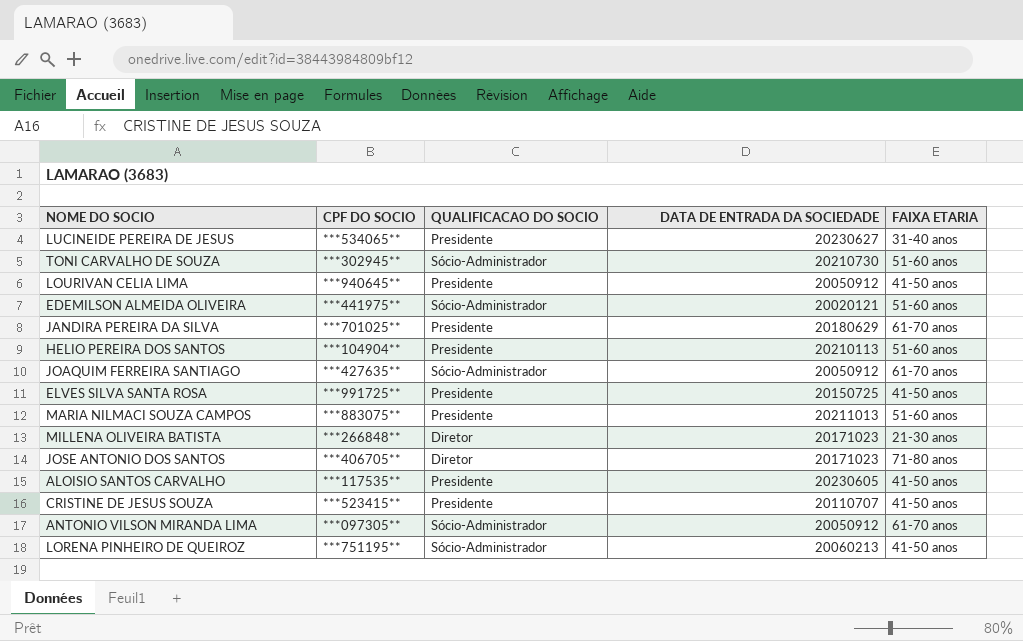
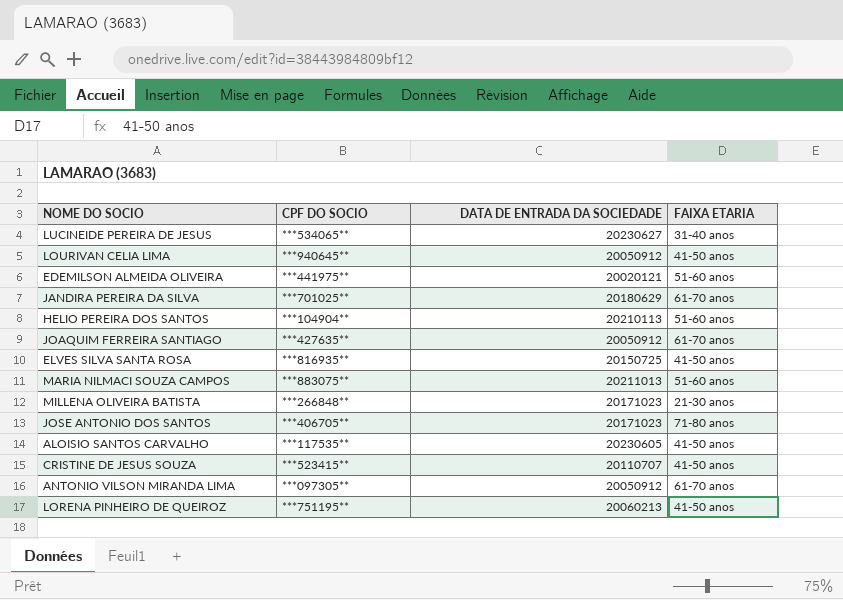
column QUALIFICACAO DO SOCIO | position: 3 -> none
row TONI CARVALHO DE SOUZA: ***302945** | Sócio-Administrador | 20210730 | 51-60 anos -> none
ELVES SILVA SANTA ROSA | CPF DO SOCIO: ***991725** -> ***816935**

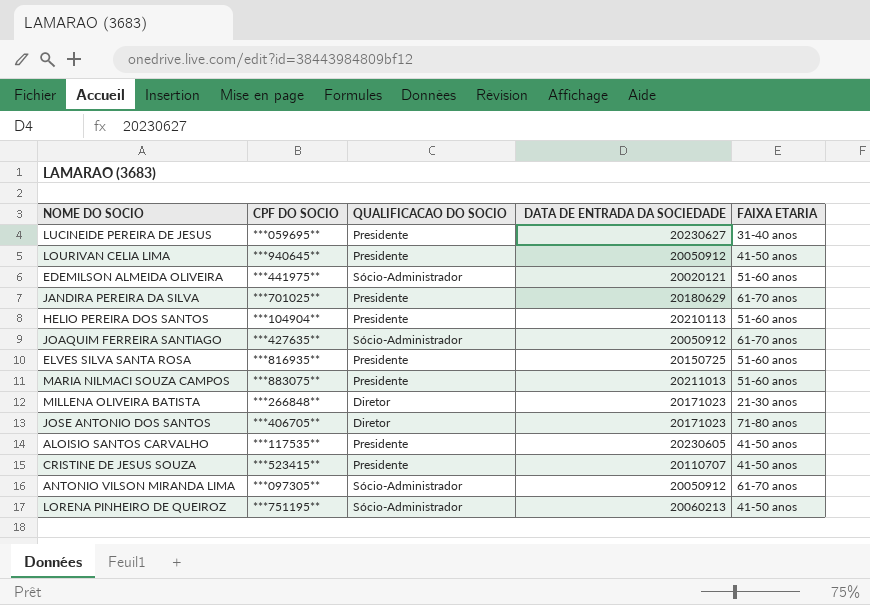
column QUALIFICACAO DO SOCIO | position: none -> 3
LUCINEIDE PEREIRA DE JESUS | CPF DO SOCIO: ***534065** -> ***059695**
ELVES SILVA SANTA ROSA | FAIXA ETARIA: 41-50 anos -> 51-60 anos

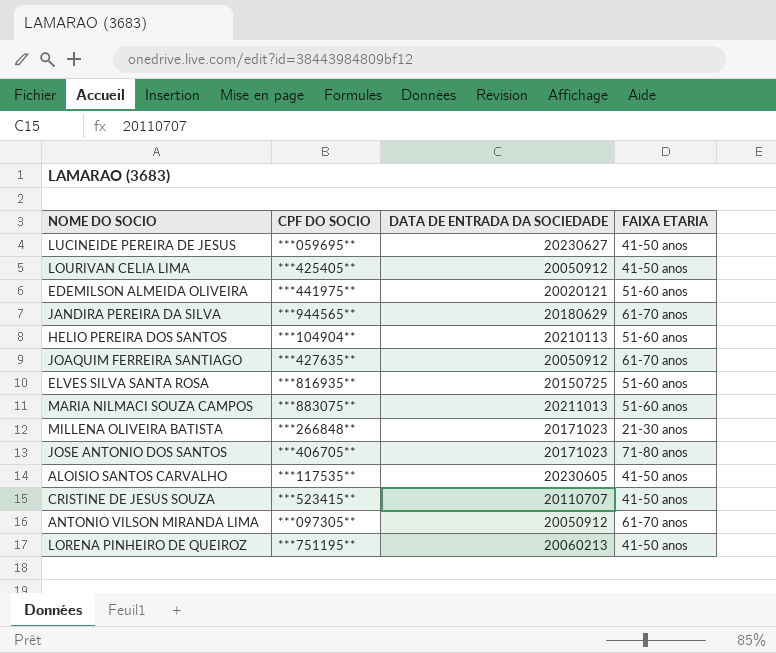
column QUALIFICACAO DO SOCIO | position: 3 -> none
LUCINEIDE PEREIRA DE JESUS | FAIXA ETARIA: 31-40 anos -> 41-50 anos
LOURIVAN CELIA LIMA | CPF DO SOCIO: ***940645** -> ***425405**
JANDIRA PEREIRA DA SILVA | CPF DO SOCIO: ***701025** -> ***944565**

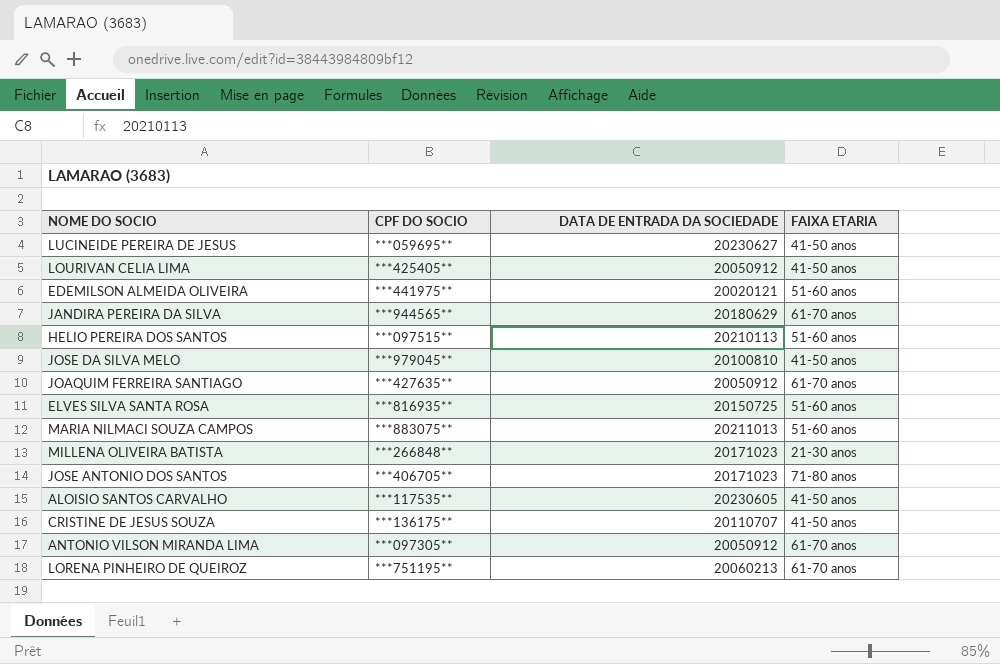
HELIO PEREIRA DOS SANTOS | CPF DO SOCIO: ***104904** -> ***097515**
row JOSE DA SILVA MELO: none -> ***979045** | 20100810 | 41-50 anos
CRISTINE DE JESUS SOUZA | CPF DO SOCIO: ***523415** -> ***136175**
LORENA PINHEIRO DE QUEIROZ | FAIXA ETARIA: 41-50 anos -> 61-70 anos

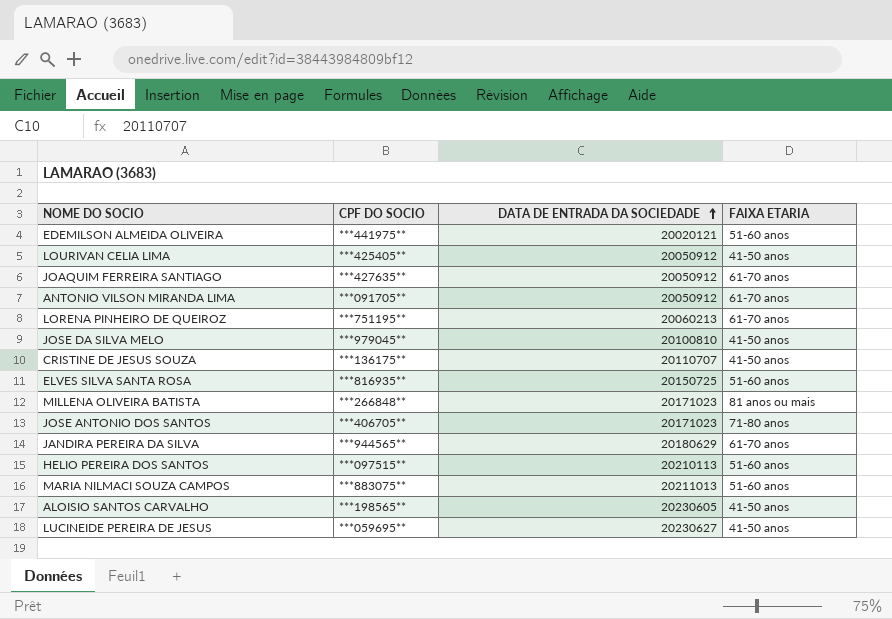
row order: none -> DATA DE ENTRADA DA SOCIEDADE ascending
ANTONIO VILSON MIRANDA LIMA | CPF DO SOCIO: ***097305** -> ***091705**
MILLENA OLIVEIRA BATISTA | FAIXA ETARIA: 21-30 anos -> 81 anos ou mais
ALOISIO SANTOS CARVALHO | CPF DO SOCIO: ***117535** -> ***198565**

